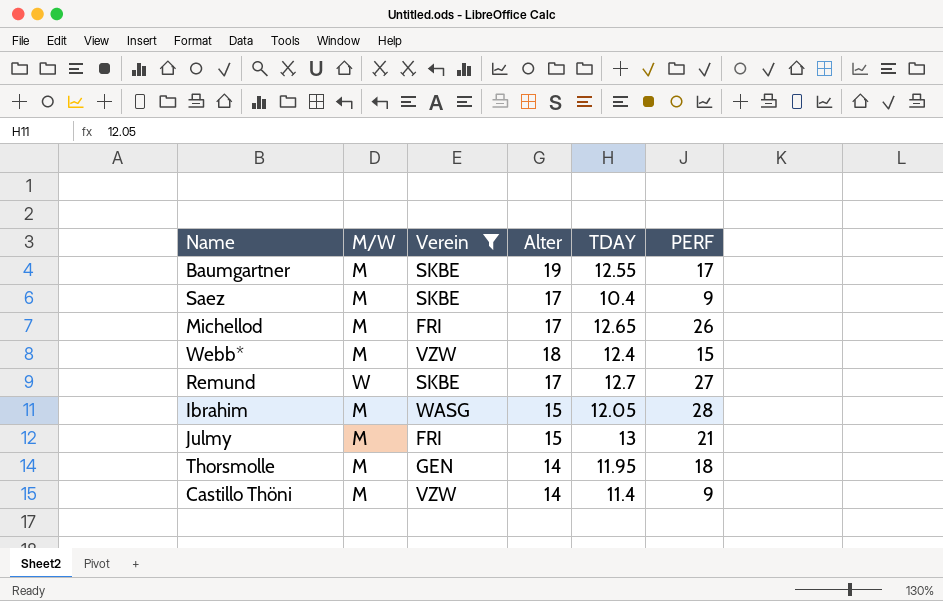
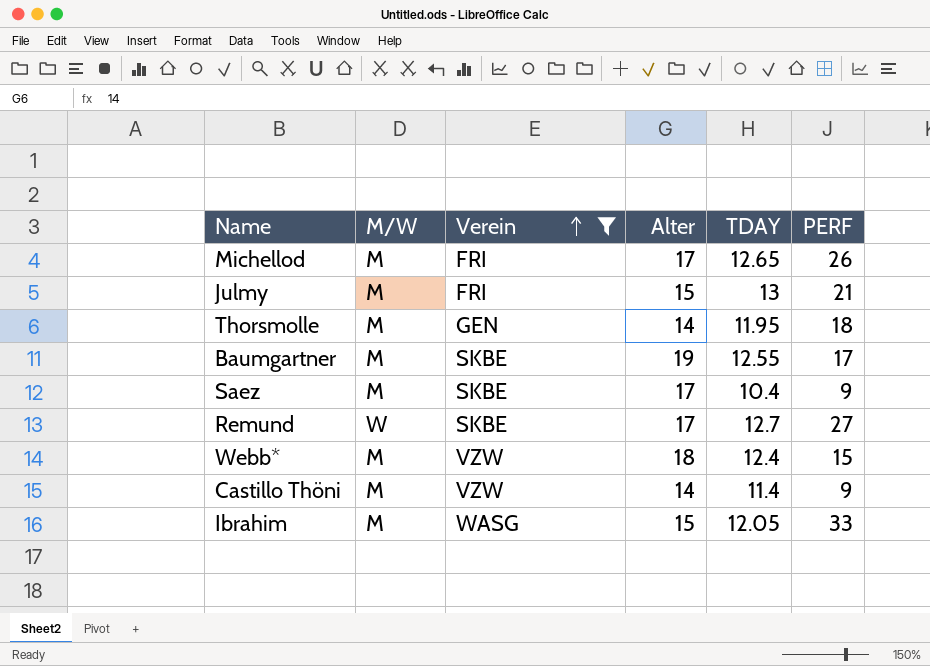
row order: none -> Verein ascending
Ibrahim | PERF: 28 -> 33

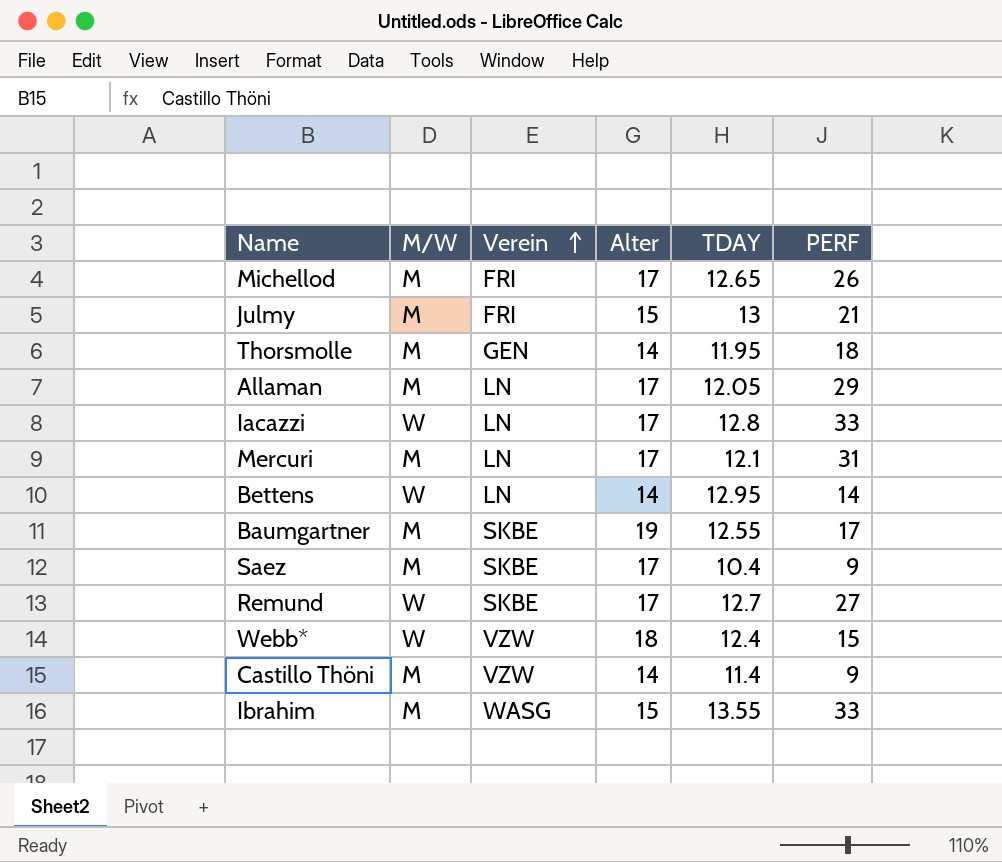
filter: Verein != LN -> none
Webb* | M/W: M -> W
Ibrahim | TDAY: 12.05 -> 13.55

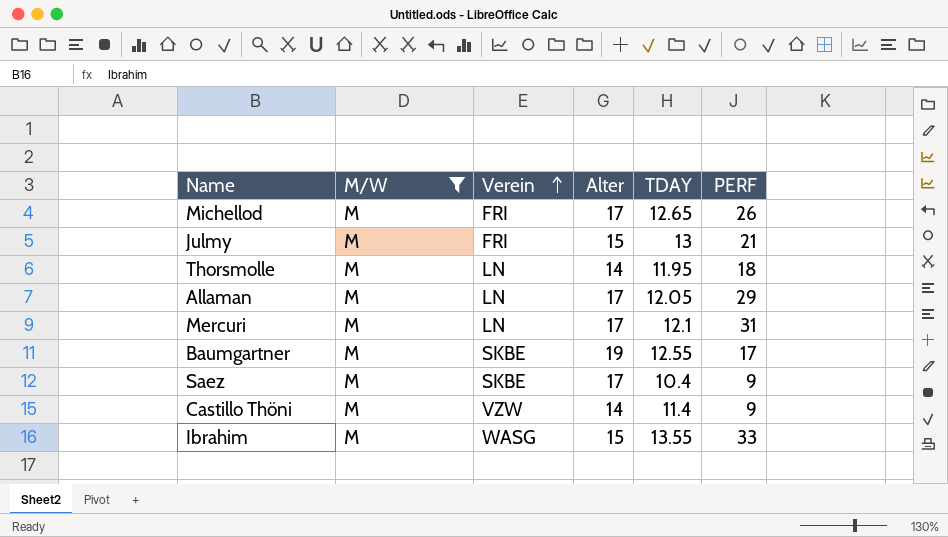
filter: none -> M/W = M
Thorsmolle | Verein: GEN -> LN

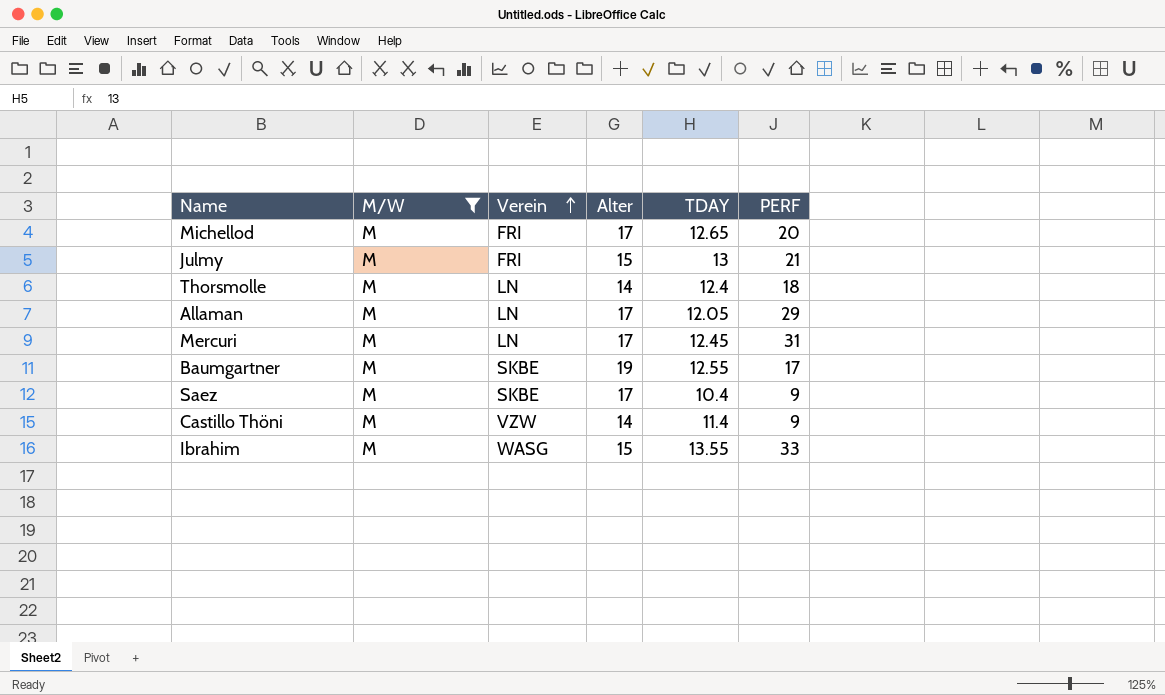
Michellod | PERF: 26 -> 20
Thorsmolle | TDAY: 11.95 -> 12.4
Mercuri | TDAY: 12.1 -> 12.45

